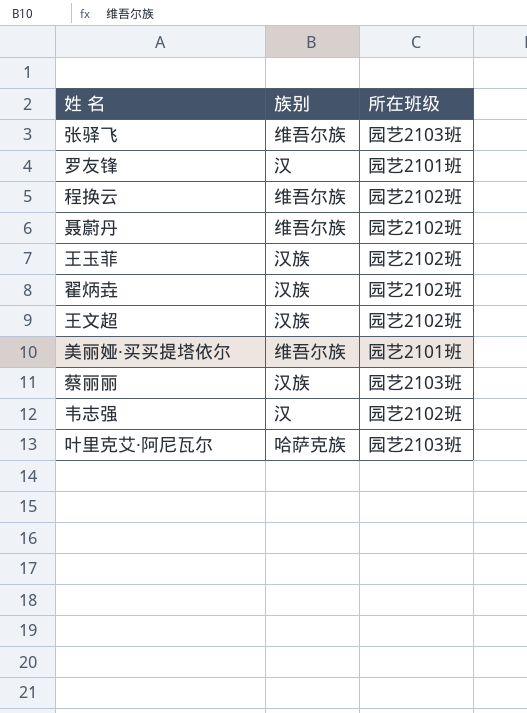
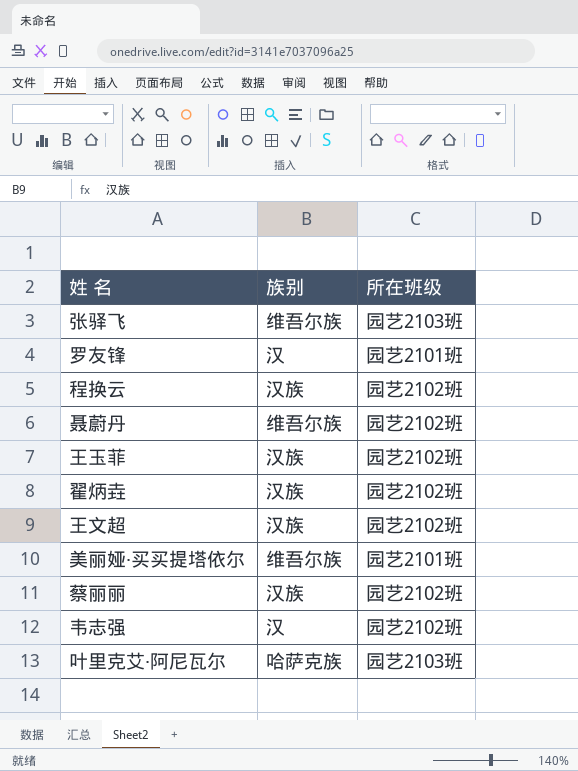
程换云 | 族别: 维吾尔族 -> 汉族
蔡丽丽 | 所在班级: 园艺2103班 -> 园艺2102班

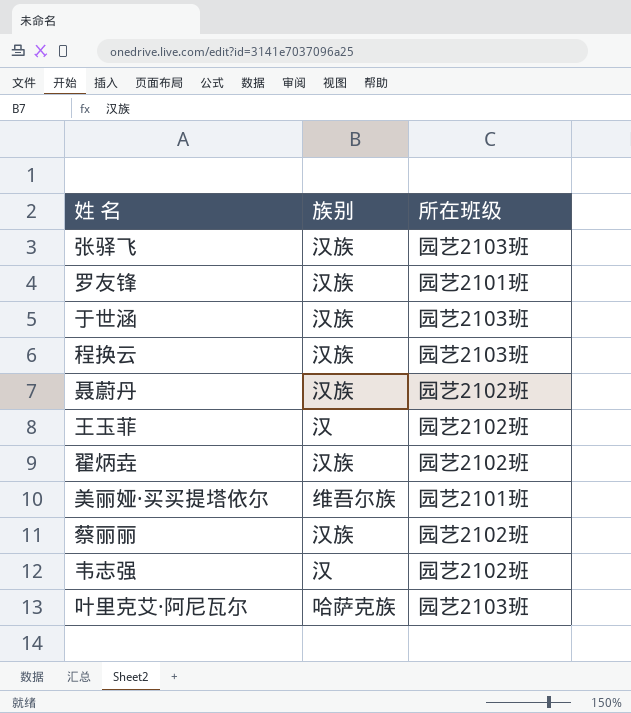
row 王文超: 汉族 | 园艺2102班 -> none
张驿飞 | 族别: 维吾尔族 -> 汉族
罗友锋 | 族别: 汉 -> 汉族
row 于世涵: none -> 汉族 | 园艺2103班
程换云 | 所在班级: 园艺2102班 -> 园艺2103班
聂蔚丹 | 族别: 维吾尔族 -> 汉族
王玉菲 | 族别: 汉族 -> 汉

